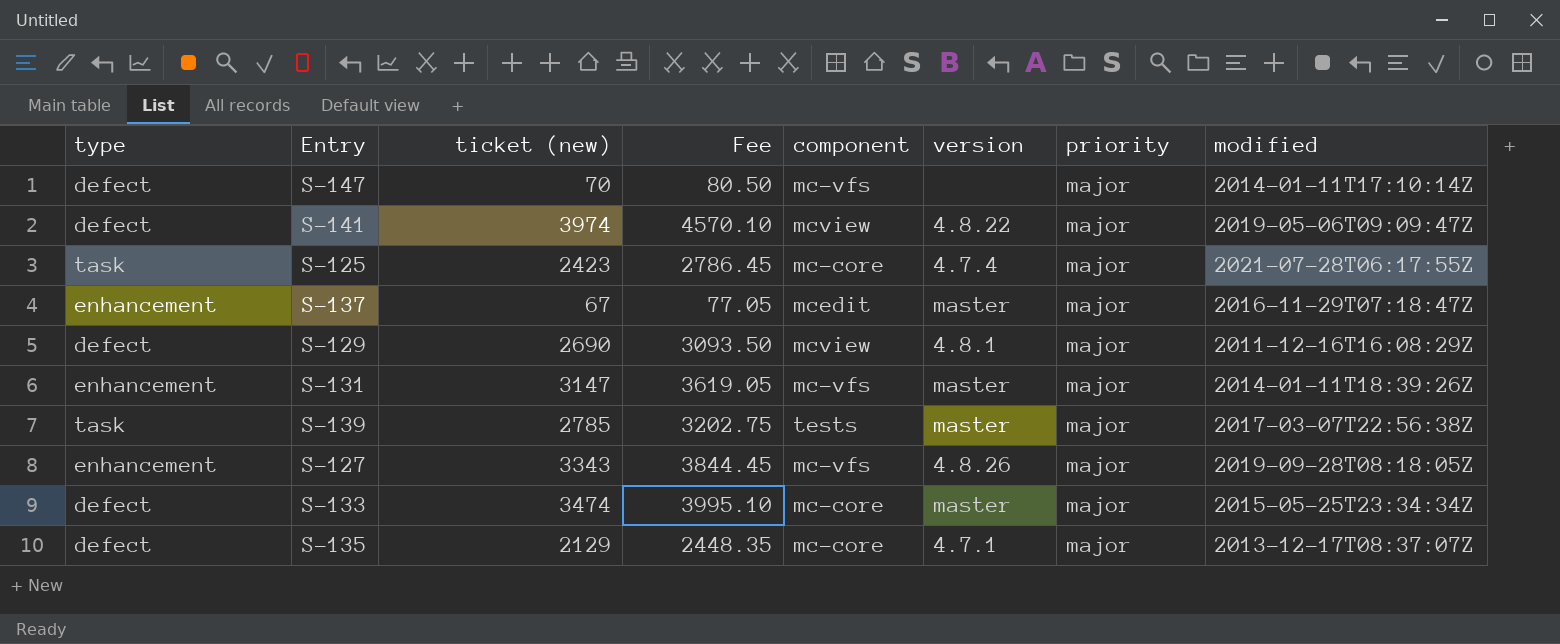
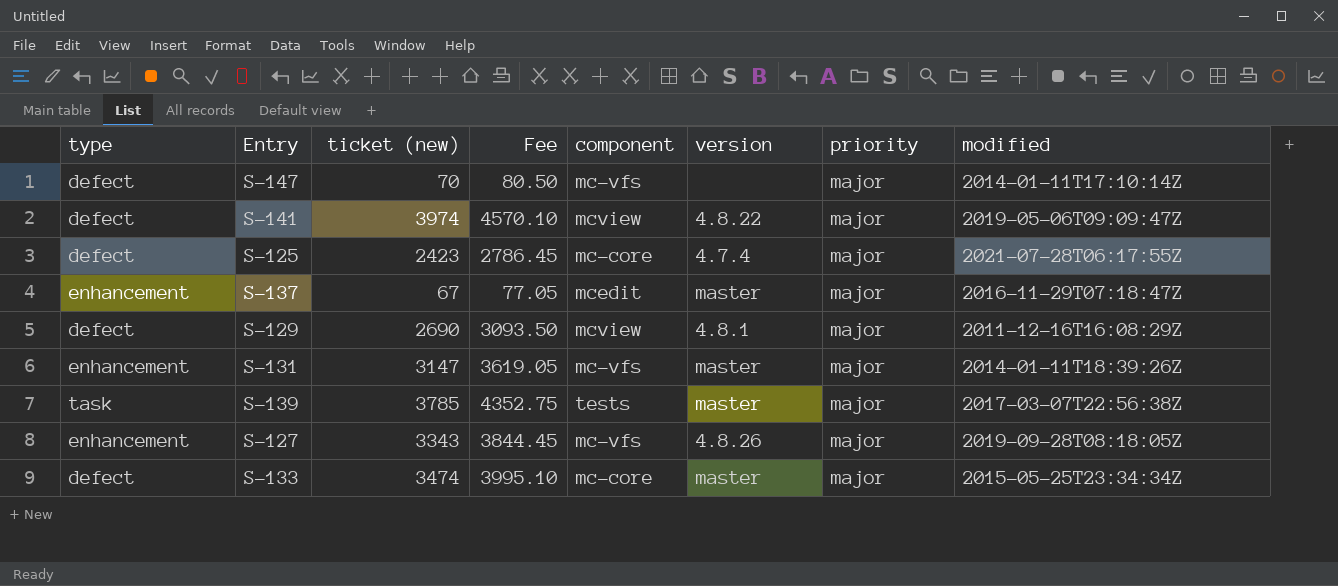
row S-135: defect | 2129 | 2448.35 | mc-core | 4.7.1 | major | 2013-12-17T08:37:07Z -> none
S-125 | type: task -> defect
S-139 | ticket (new): 2785 -> 3785
S-139 | Fee: 3202.75 -> 4352.75

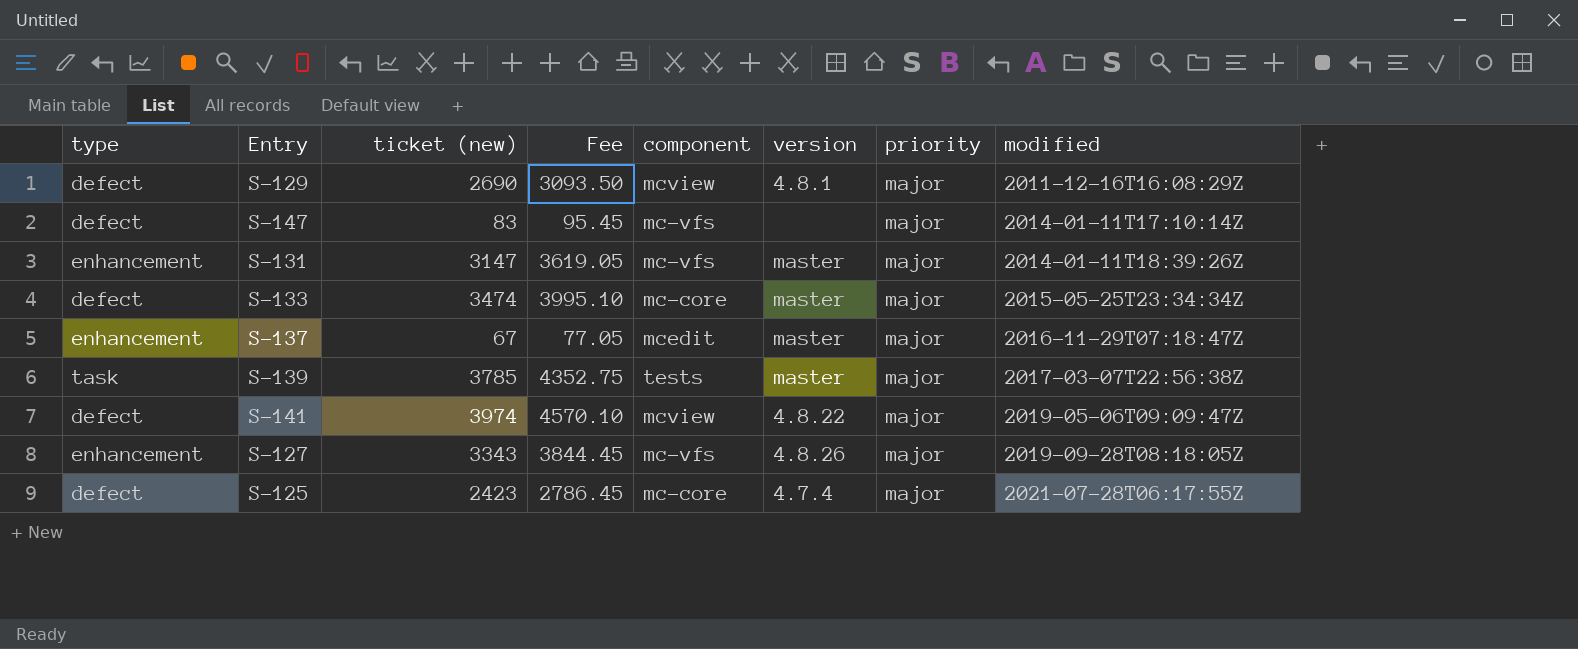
row order: none -> modified ascending
S-147 | ticket (new): 70 -> 83
S-147 | Fee: 80.50 -> 95.45

